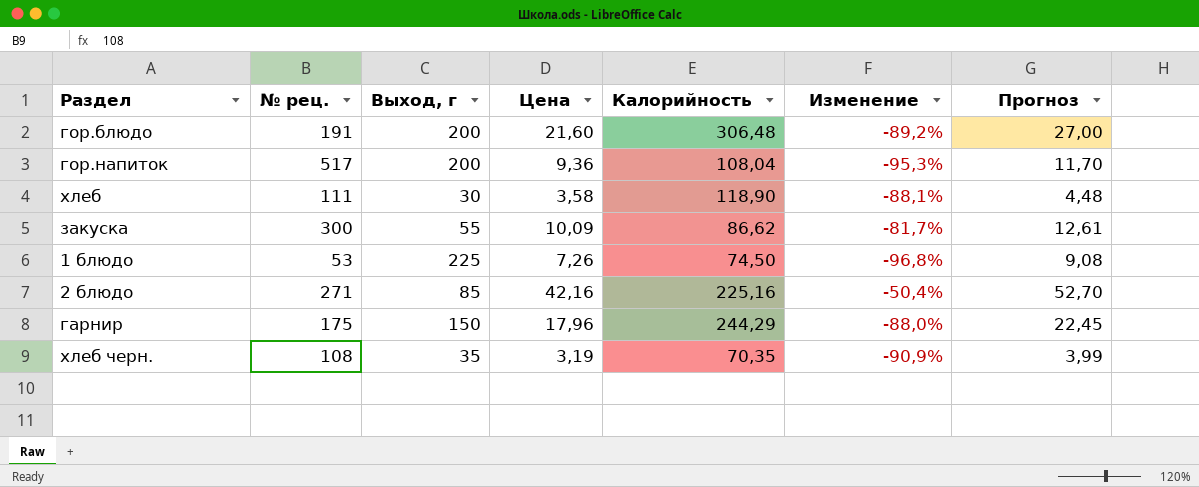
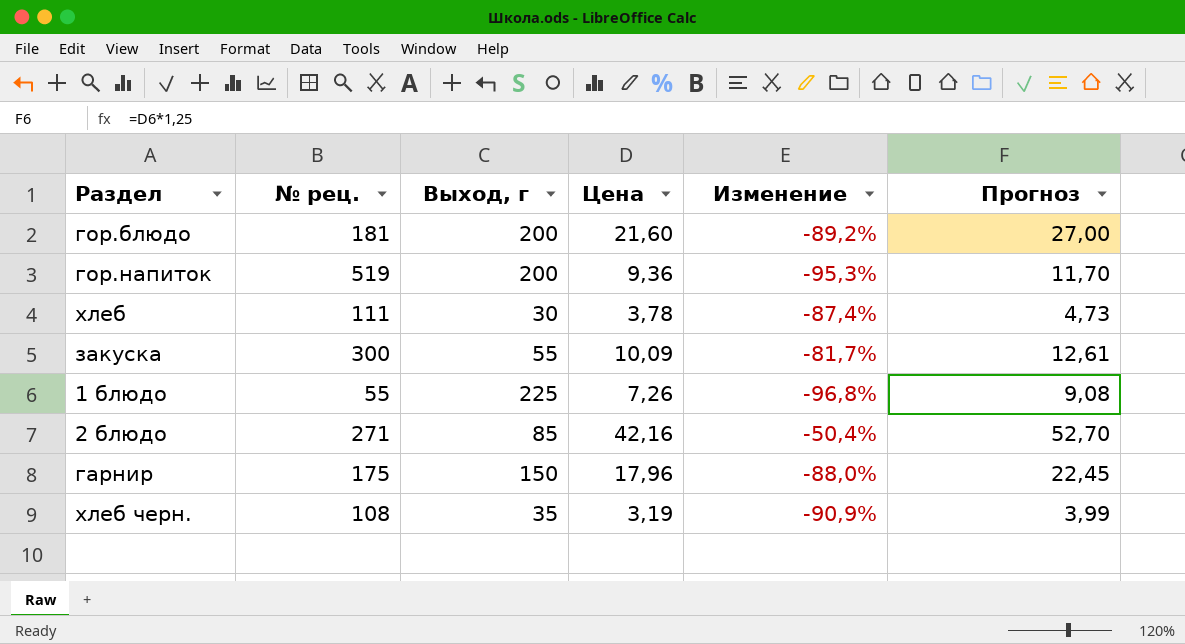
column Калорийность | position: 5 -> none
гор.блюдо | № рец.: 191 -> 181
гор.напиток | № рец.: 517 -> 519
хлеб | Цена: 3,58 -> 3,78
хлеб | Изменение: -88,1% -> -87,4%
хлеб | Прогноз: 4,48 -> 4,73
1 блюдо | № рец.: 53 -> 55

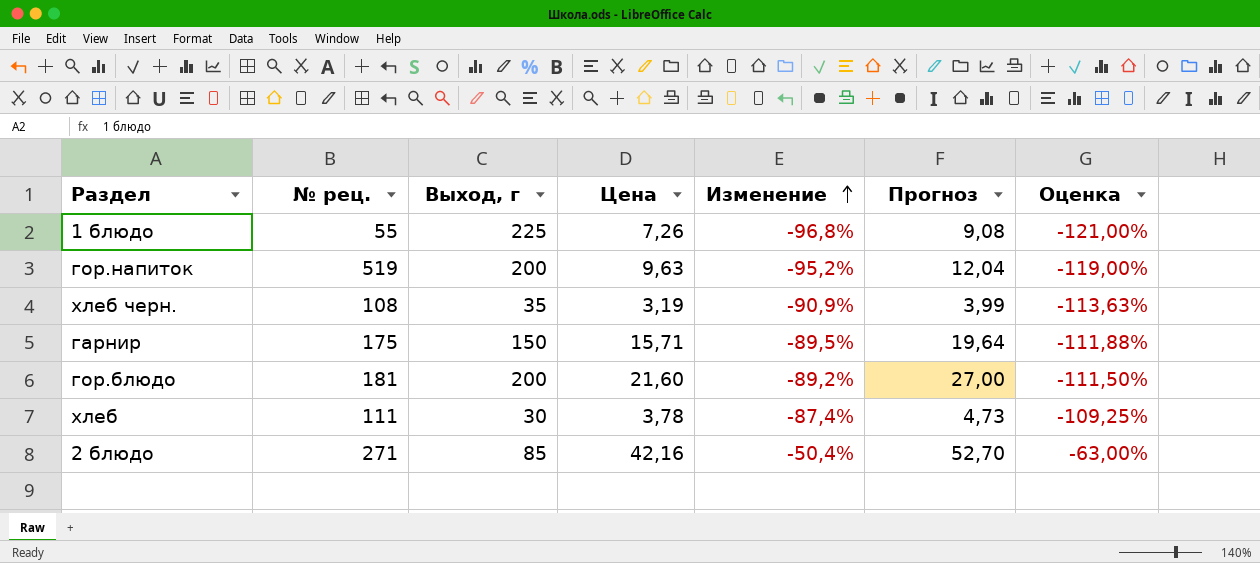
row order: none -> Изменение ascending
column Оценка | formula: none -> [Изменение] * 1,25
row закуска: 300 | 55 | 10,09 | -81,7% | 12,61 -> none
гор.напиток | Цена: 9,36 -> 9,63
гор.напиток | Изменение: -95,3% -> -95,2%
гор.напиток | Прогноз: 11,70 -> 12,04
гарнир | Цена: 17,96 -> 15,71
гарнир | Изменение: -88,0% -> -89,5%
гарнир | Прогноз: 22,45 -> 19,64

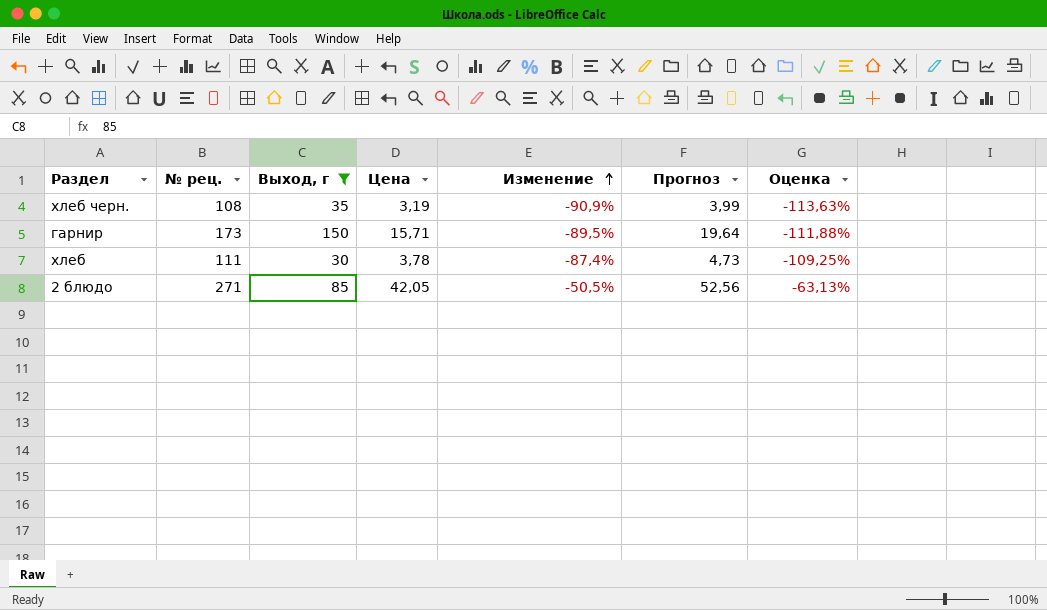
filter: none -> Выход, г <= 150
гарнир | № рец.: 175 -> 173
2 блюдо | Цена: 42,16 -> 42,05
2 блюдо | Изменение: -50,4% -> -50,5%
2 блюдо | Прогноз: 52,70 -> 52,56
2 блюдо | Оценка: -63,00% -> -63,13%

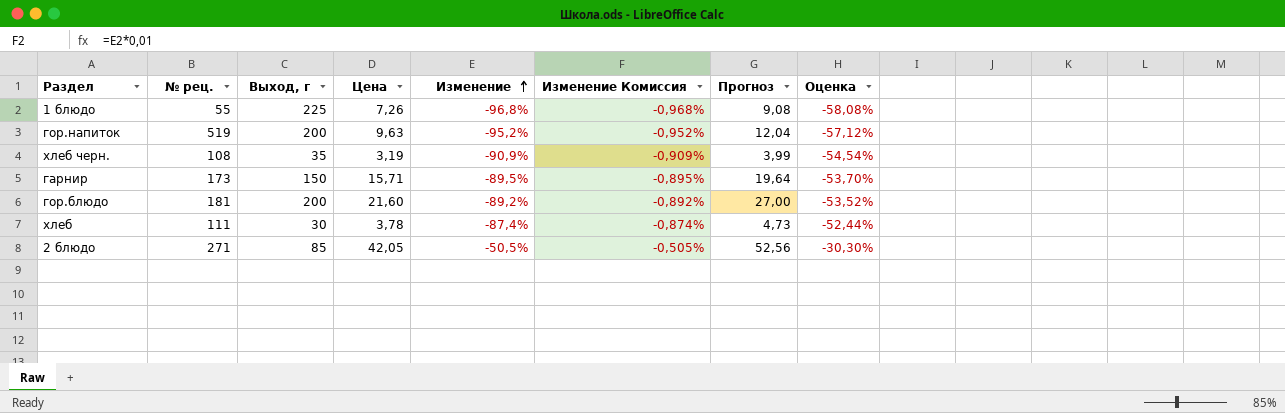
filter: Выход, г <= 150 -> none
column Изменение Комиссия | formula: none -> [Изменение] * 0,01
column Оценка | formula: [Изменение] * 1,25 -> [Изменение] * 0,6

